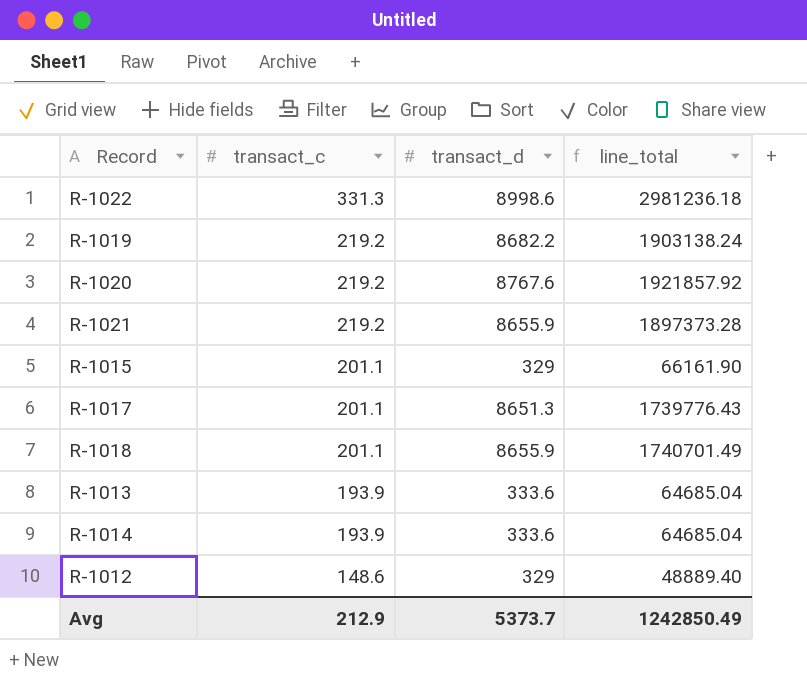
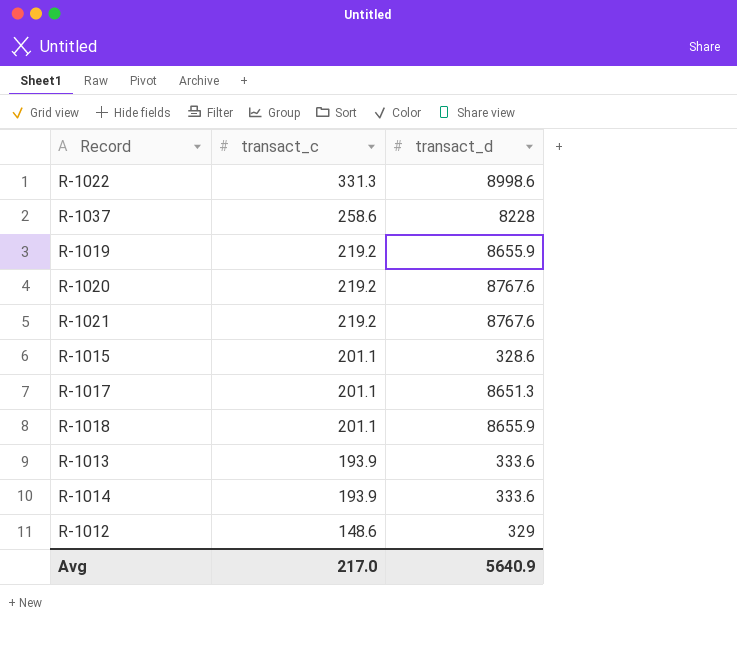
column line_total | formula: [transact_c] * [transact_d] -> none
row R-1037: none -> 258.6 | 8228
R-1019 | transact_d: 8682.2 -> 8655.9
R-1021 | transact_d: 8655.9 -> 8767.6
R-1015 | transact_d: 329 -> 328.6
Avg | transact_c: 212.9 -> 217.0
Avg | transact_d: 5373.7 -> 5640.9

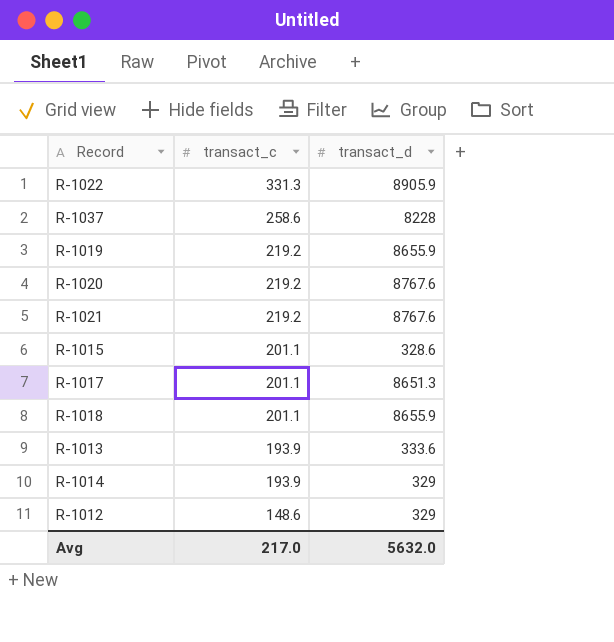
R-1022 | transact_d: 8998.6 -> 8905.9
R-1014 | transact_d: 333.6 -> 329
Avg | transact_d: 5640.9 -> 5632.0

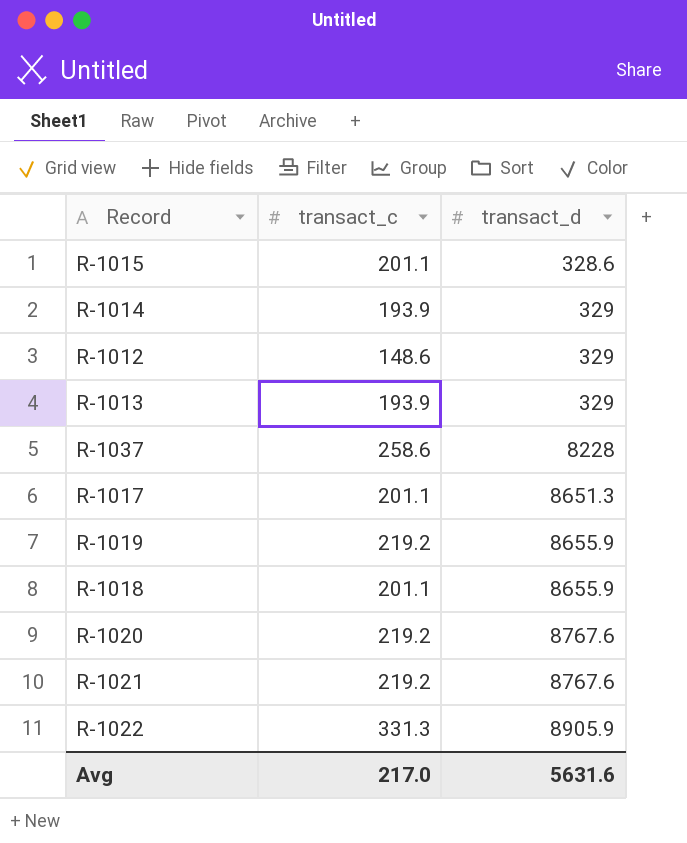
row order: transact_c descending -> transact_d ascending
R-1013 | transact_d: 333.6 -> 329
Avg | transact_d: 5632.0 -> 5631.6

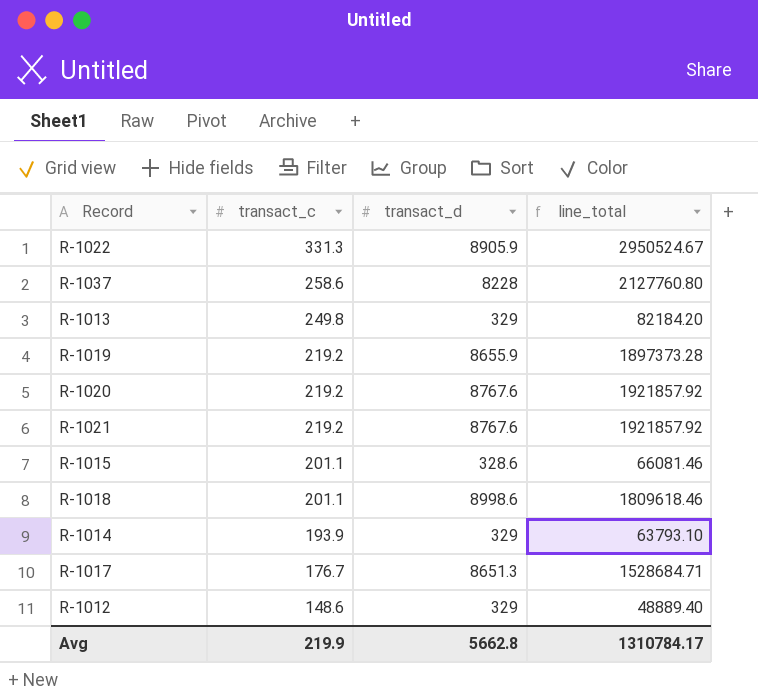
row order: transact_d ascending -> transact_c descending
column line_total | formula: none -> [transact_c] * [transact_d]
R-1013 | transact_c: 193.9 -> 249.8
R-1018 | transact_d: 8655.9 -> 8998.6
R-1017 | transact_c: 201.1 -> 176.7
Avg | transact_c: 217.0 -> 219.9
Avg | transact_d: 5631.6 -> 5662.8

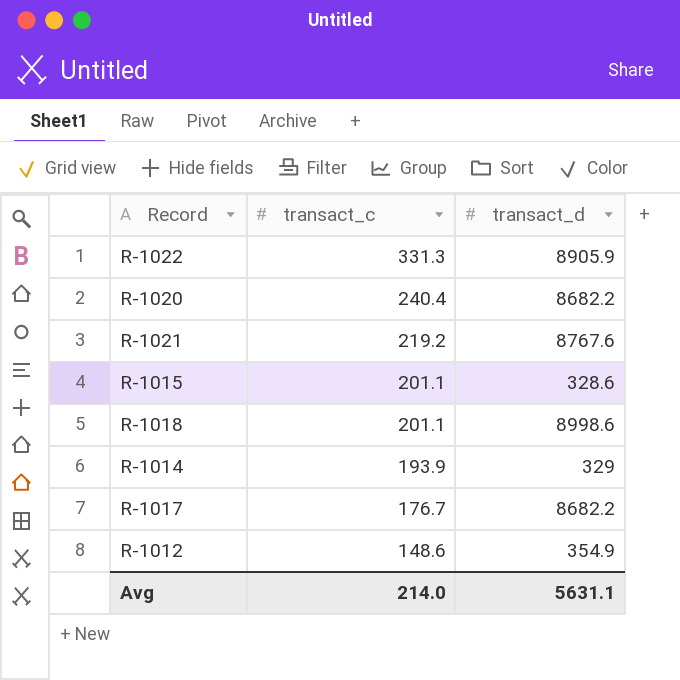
column line_total | formula: [transact_c] * [transact_d] -> none
row R-1037: 258.6 | 8228 | 2127760.80 -> none
row R-1013: 249.8 | 329 | 82184.20 -> none
row R-1019: 219.2 | 8655.9 | 1897373.28 -> none
R-1020 | transact_c: 219.2 -> 240.4
R-1020 | transact_d: 8767.6 -> 8682.2
R-1017 | transact_d: 8651.3 -> 8682.2
R-1012 | transact_d: 329 -> 354.9
Avg | transact_c: 219.9 -> 214.0
Avg | transact_d: 5662.8 -> 5631.1

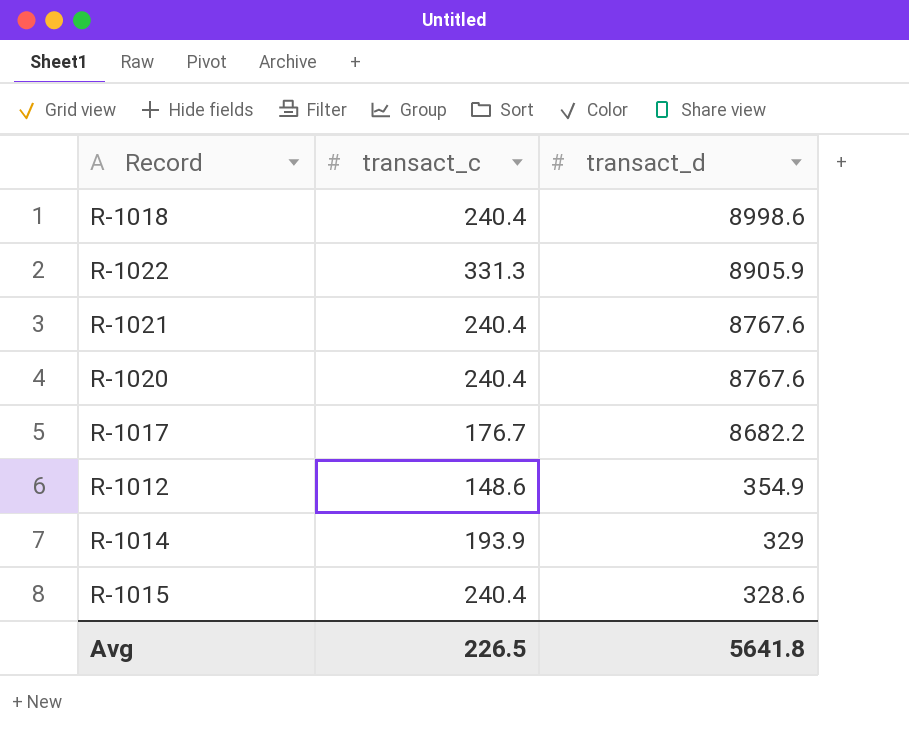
row order: transact_c descending -> transact_d descending
R-1018 | transact_c: 201.1 -> 240.4
R-1021 | transact_c: 219.2 -> 240.4
R-1020 | transact_d: 8682.2 -> 8767.6
R-1015 | transact_c: 201.1 -> 240.4
Avg | transact_c: 214.0 -> 226.5
Avg | transact_d: 5631.1 -> 5641.8

